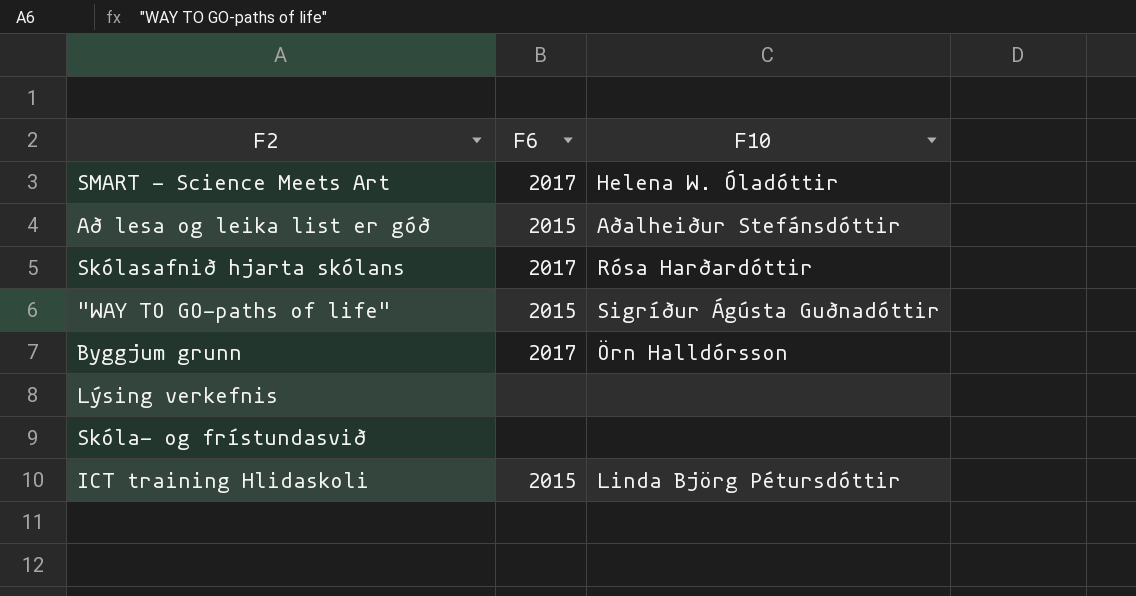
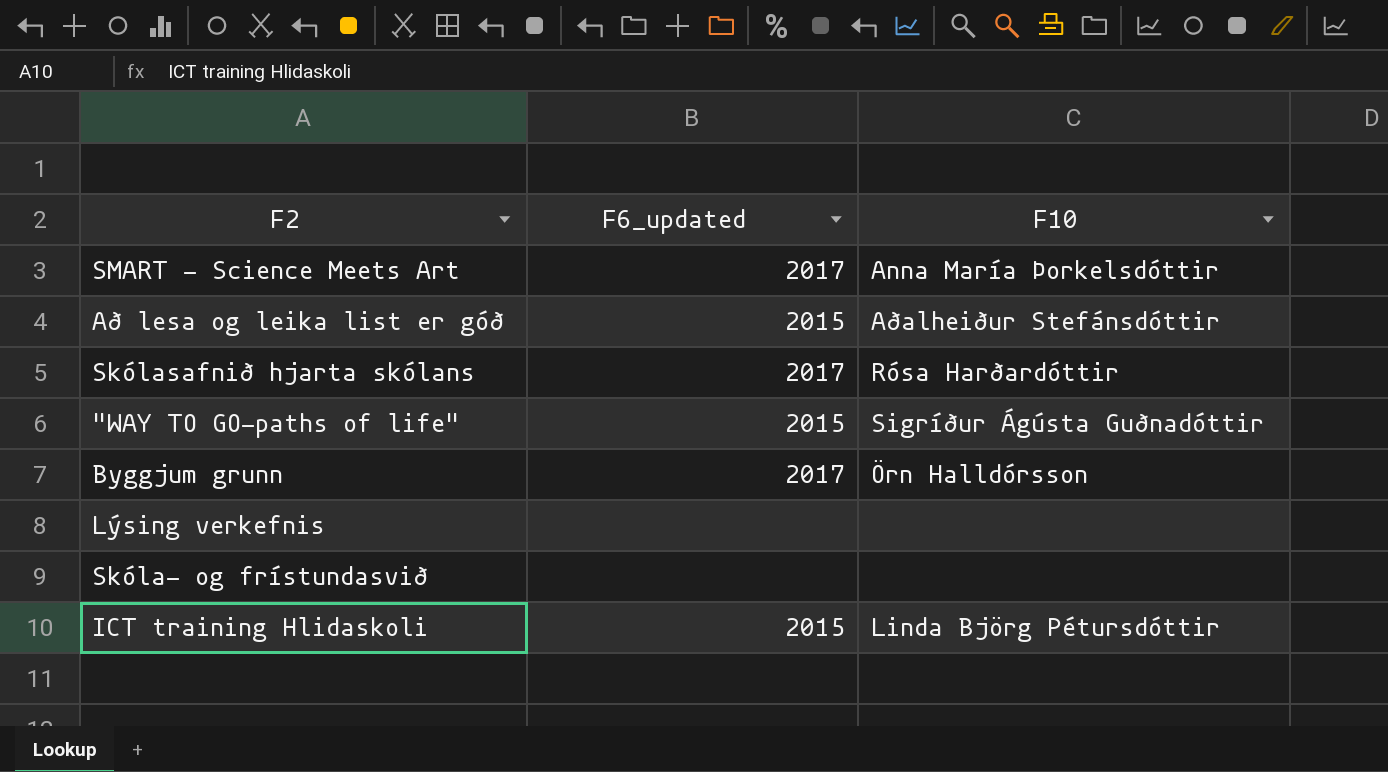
column name: F6 -> F6_updated
SMART - Science Meets Art | F10: Helena W. Óladóttir -> Anna María Þorkelsdóttir

